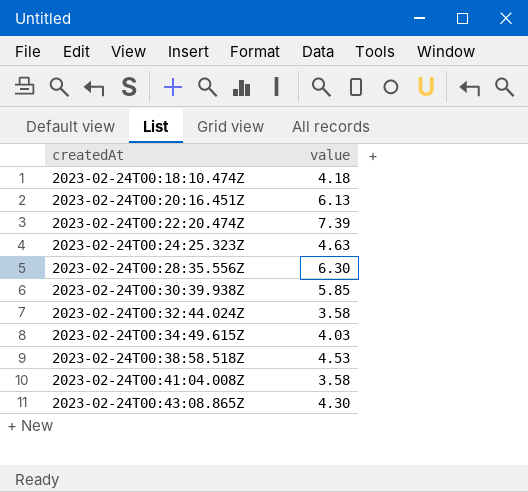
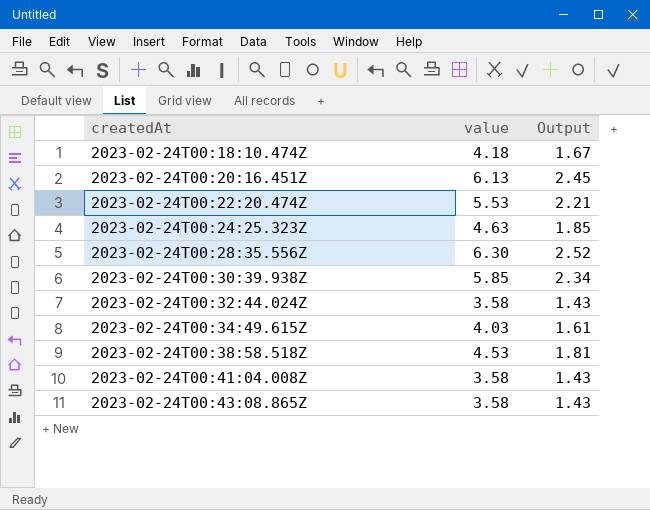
column Output | formula: none -> [value] * 0.4
2023-02-24T00:22:20.474Z | value: 7.39 -> 5.53
2023-02-24T00:43:08.865Z | value: 4.30 -> 3.58

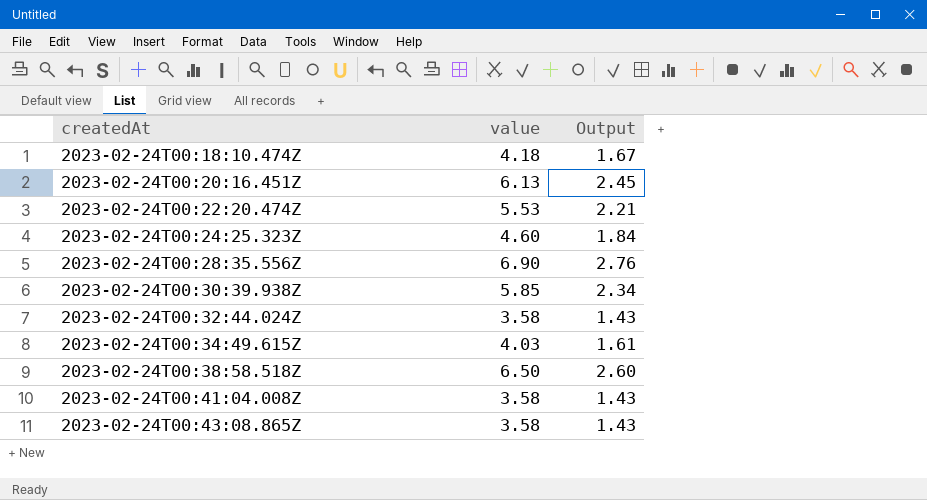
2023-02-24T00:24:25.323Z | value: 4.63 -> 4.60
2023-02-24T00:24:25.323Z | Output: 1.85 -> 1.84
2023-02-24T00:28:35.556Z | value: 6.30 -> 6.90
2023-02-24T00:28:35.556Z | Output: 2.52 -> 2.76
2023-02-24T00:38:58.518Z | value: 4.53 -> 6.50
2023-02-24T00:38:58.518Z | Output: 1.81 -> 2.60

